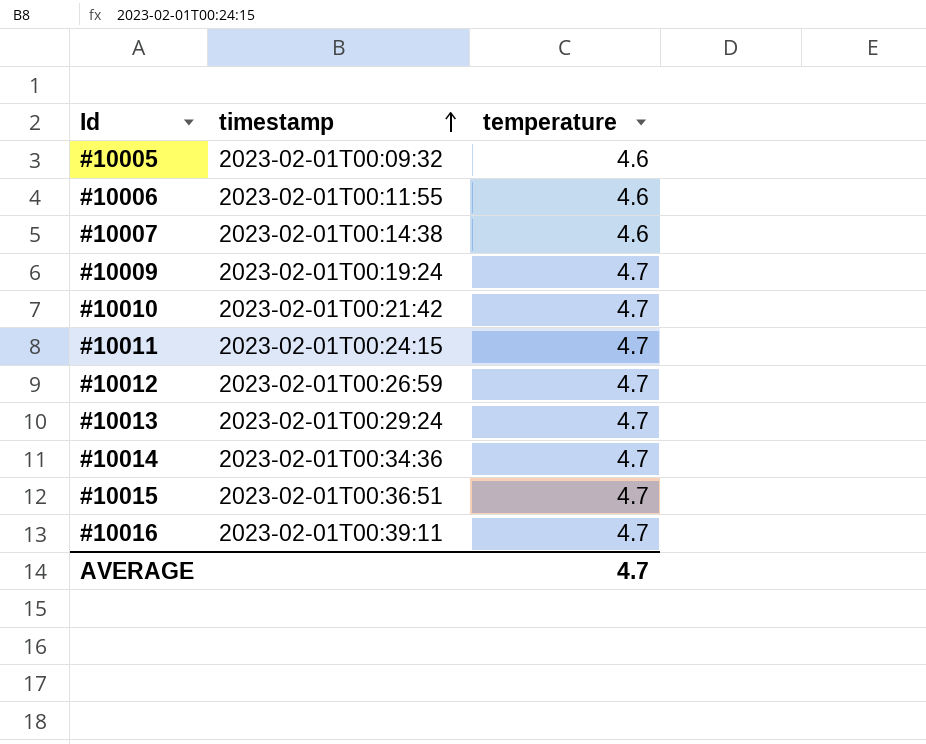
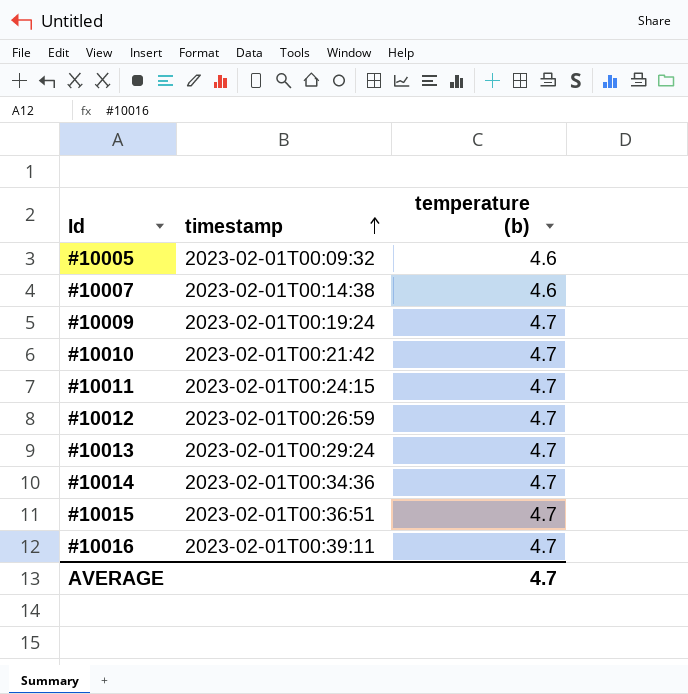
column name: temperature -> temperature (b)
row #10006: 2023-02-01T00:11:55 | 4.6 -> none

